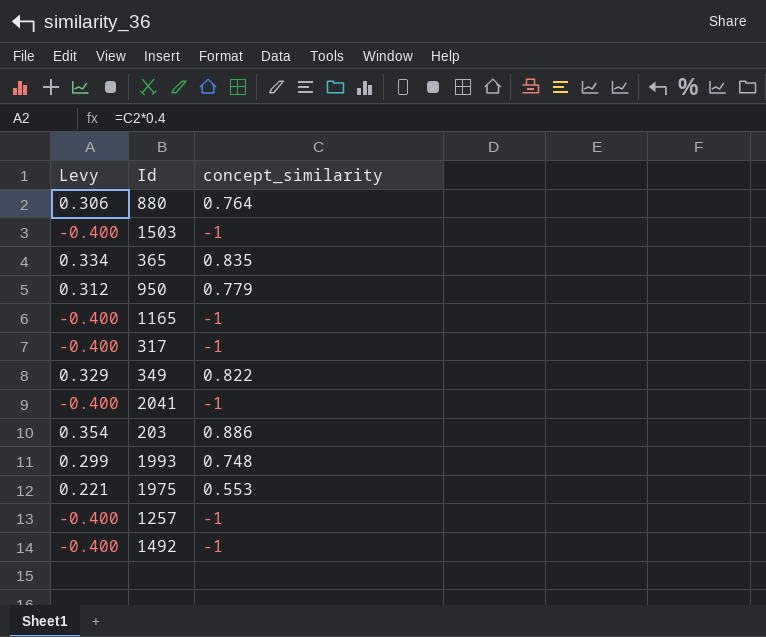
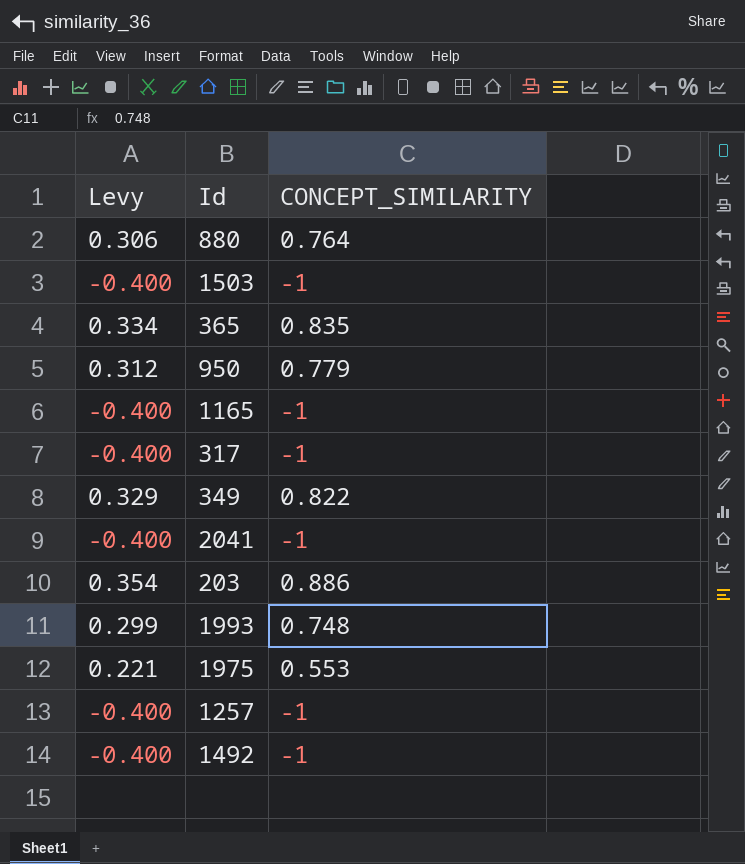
column name: concept_similarity -> CONCEPT_SIMILARITY

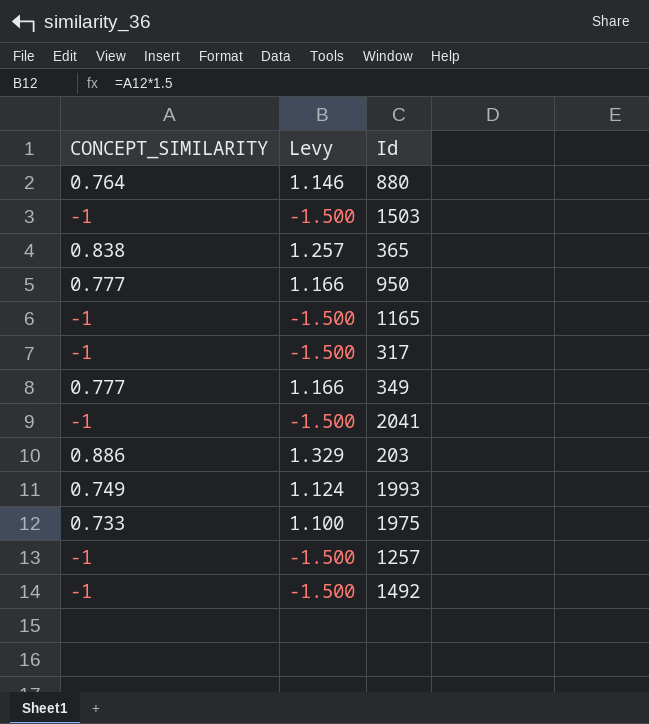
column CONCEPT_SIMILARITY | position: 3 -> 1
column Levy | formula: [CONCEPT_SIMILARITY] * 0.4 -> [CONCEPT_SIMILARITY] * 1.5
365 | CONCEPT_SIMILARITY: 0.835 -> 0.838
950 | CONCEPT_SIMILARITY: 0.779 -> 0.777
349 | CONCEPT_SIMILARITY: 0.822 -> 0.777
1993 | CONCEPT_SIMILARITY: 0.748 -> 0.749
1975 | CONCEPT_SIMILARITY: 0.553 -> 0.733

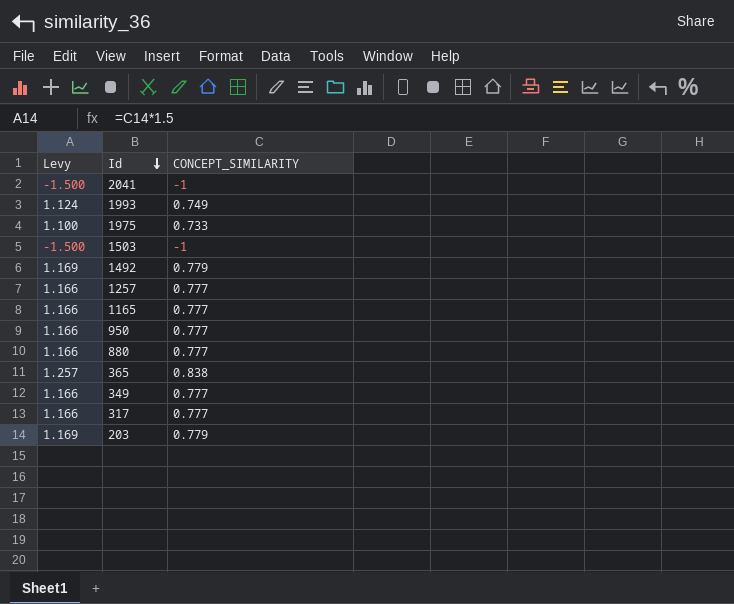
row order: none -> Id descending
column CONCEPT_SIMILARITY | position: 1 -> 3
1492 | Levy: -1.500 -> 1.169
1492 | CONCEPT_SIMILARITY: -1 -> 0.779
1257 | Levy: -1.500 -> 1.166
1257 | CONCEPT_SIMILARITY: -1 -> 0.777
1165 | Levy: -1.500 -> 1.166
1165 | CONCEPT_SIMILARITY: -1 -> 0.777
880 | Levy: 1.146 -> 1.166
880 | CONCEPT_SIMILARITY: 0.764 -> 0.777
317 | Levy: -1.500 -> 1.166
317 | CONCEPT_SIMILARITY: -1 -> 0.777
203 | Levy: 1.329 -> 1.169
203 | CONCEPT_SIMILARITY: 0.886 -> 0.779

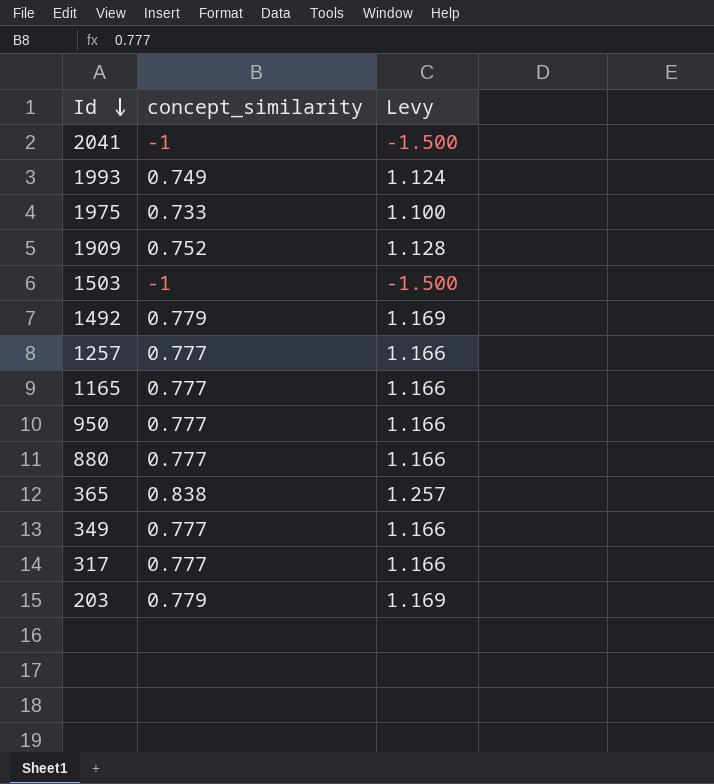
column name: CONCEPT_SIMILARITY -> concept_similarity
column Levy | position: 1 -> 3
row 1909: none -> 0.752 | 1.128

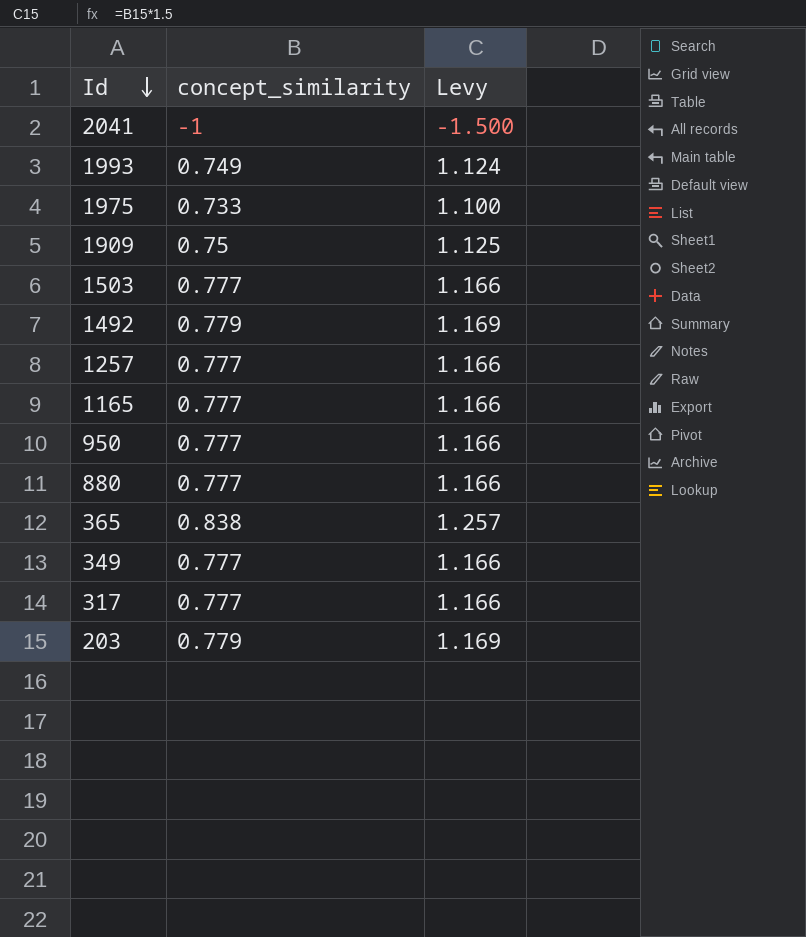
1909 | concept_similarity: 0.752 -> 0.75
1909 | Levy: 1.128 -> 1.125
1503 | concept_similarity: -1 -> 0.777
1503 | Levy: -1.500 -> 1.166

